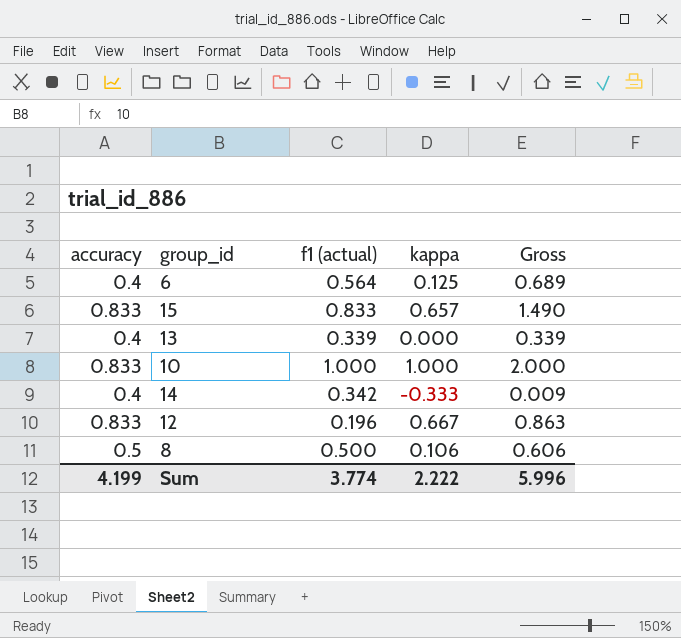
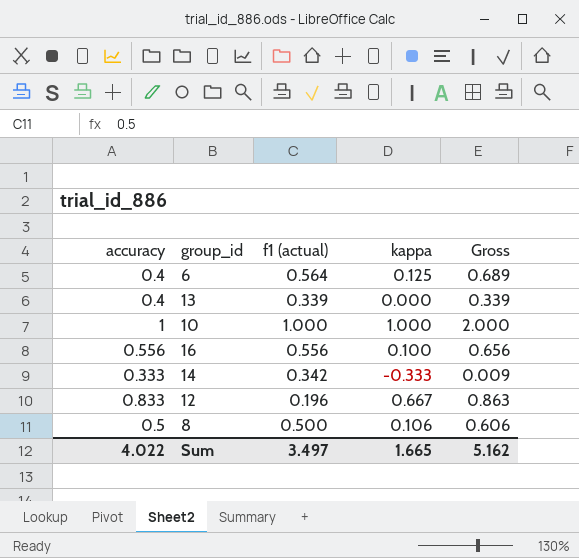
row 15: 0.833 | 0.833 | 0.657 | 1.490 -> none
10 | accuracy: 0.833 -> 1
row 16: none -> 0.556 | 0.556 | 0.100 | 0.656
14 | accuracy: 0.4 -> 0.333
Sum | accuracy: 4.199 -> 4.022
Sum | f1 (actual): 3.774 -> 3.497
Sum | kappa: 2.222 -> 1.665
Sum | Gross: 5.996 -> 5.162

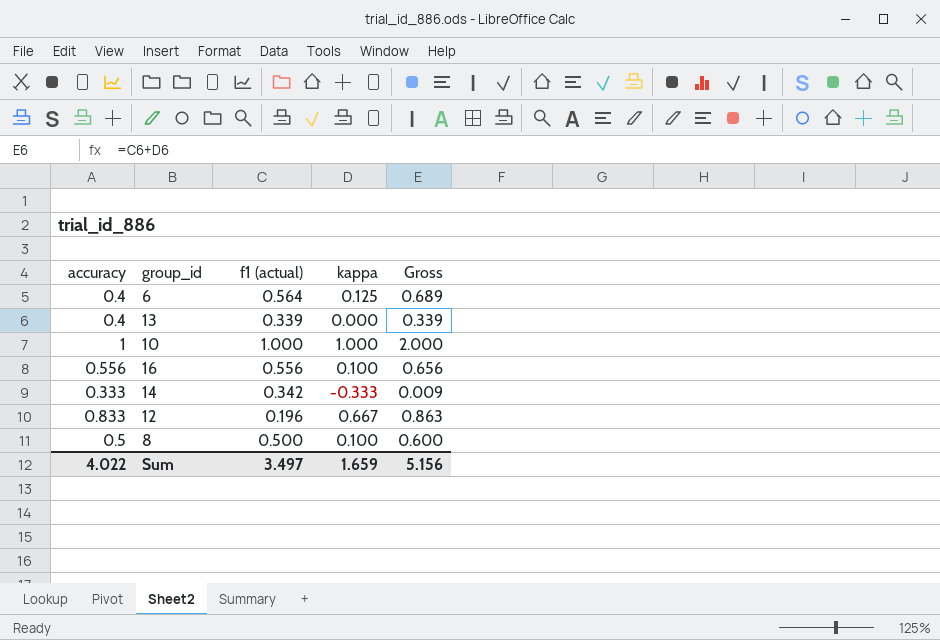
8 | kappa: 0.106 -> 0.100
8 | Gross: 0.606 -> 0.600
Sum | kappa: 1.665 -> 1.659
Sum | Gross: 5.162 -> 5.156

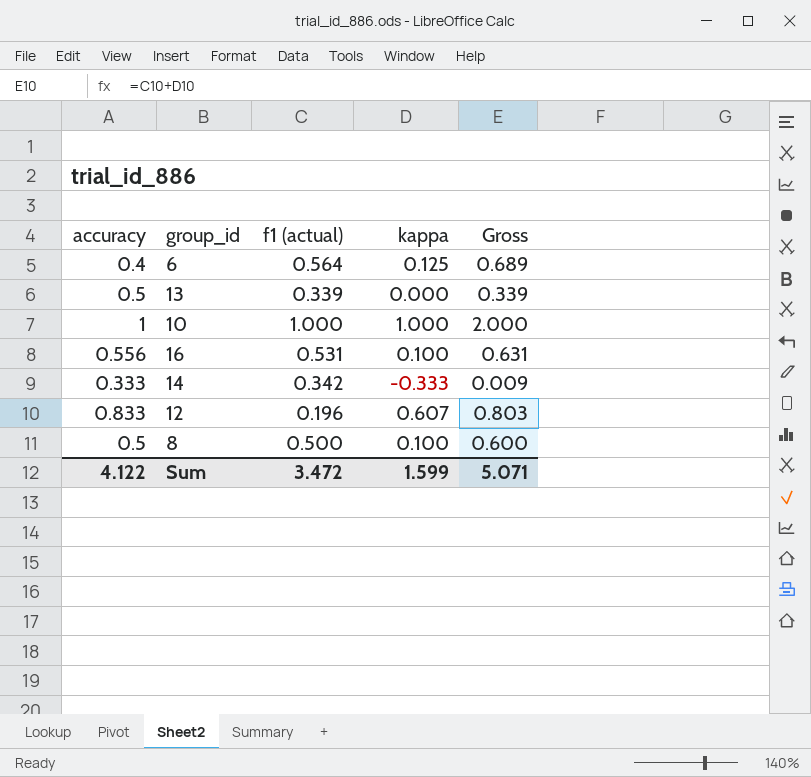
13 | accuracy: 0.4 -> 0.5
16 | f1 (actual): 0.556 -> 0.531
16 | Gross: 0.656 -> 0.631
12 | kappa: 0.667 -> 0.607
12 | Gross: 0.863 -> 0.803
Sum | accuracy: 4.022 -> 4.122
Sum | f1 (actual): 3.497 -> 3.472
Sum | kappa: 1.659 -> 1.599
Sum | Gross: 5.156 -> 5.071

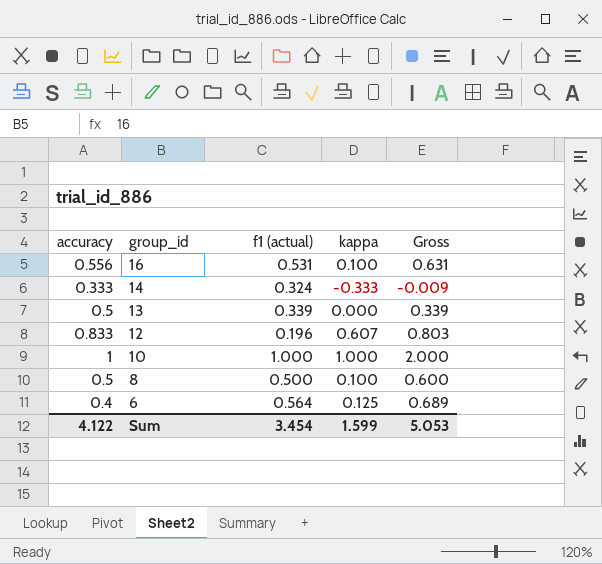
row order: none -> group_id descending
14 | f1 (actual): 0.342 -> 0.324
14 | Gross: 0.009 -> -0.009
Sum | f1 (actual): 3.472 -> 3.454
Sum | Gross: 5.071 -> 5.053

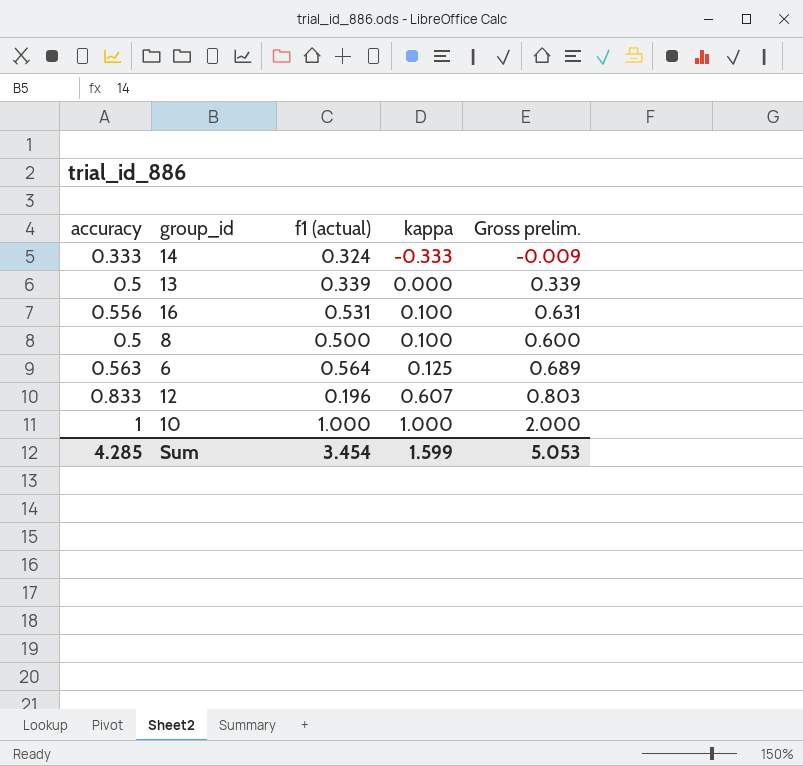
row order: group_id descending -> kappa ascending
column name: Gross -> Gross prelim.
6 | accuracy: 0.4 -> 0.563
Sum | accuracy: 4.122 -> 4.285

